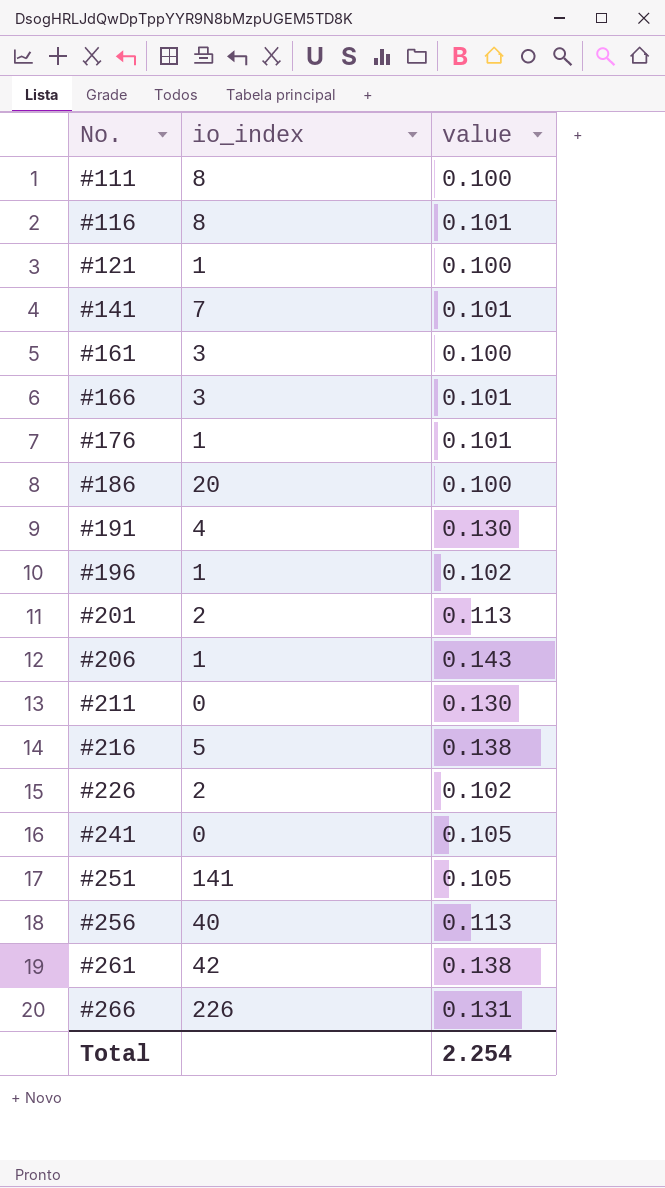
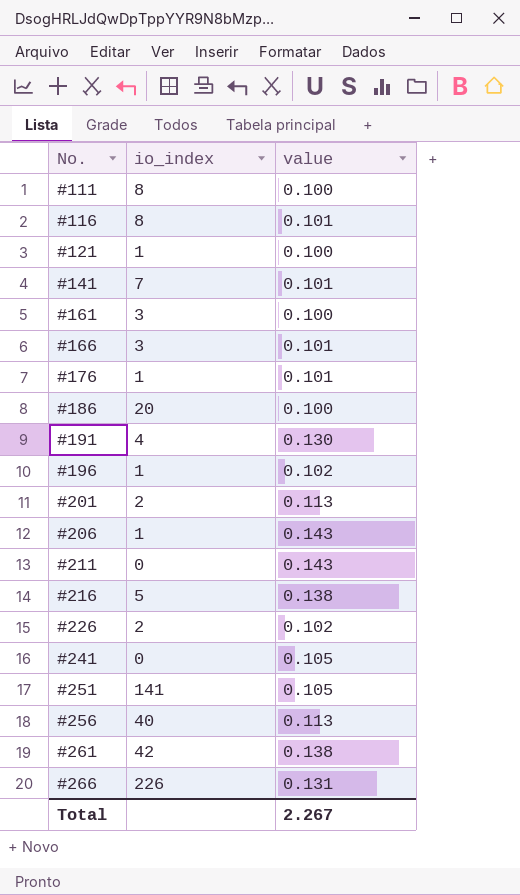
#211 | value: 0.130 -> 0.143
Total | value: 2.254 -> 2.267

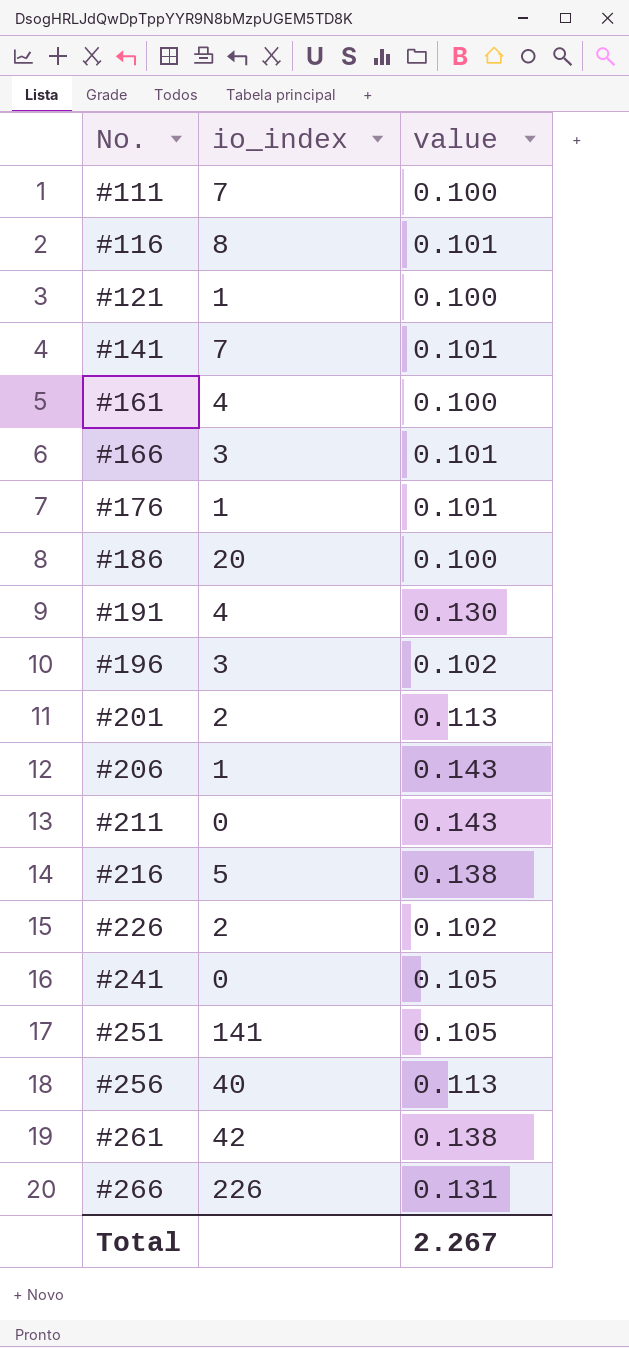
#111 | io_index: 8 -> 7
#161 | io_index: 3 -> 4
#196 | io_index: 1 -> 3

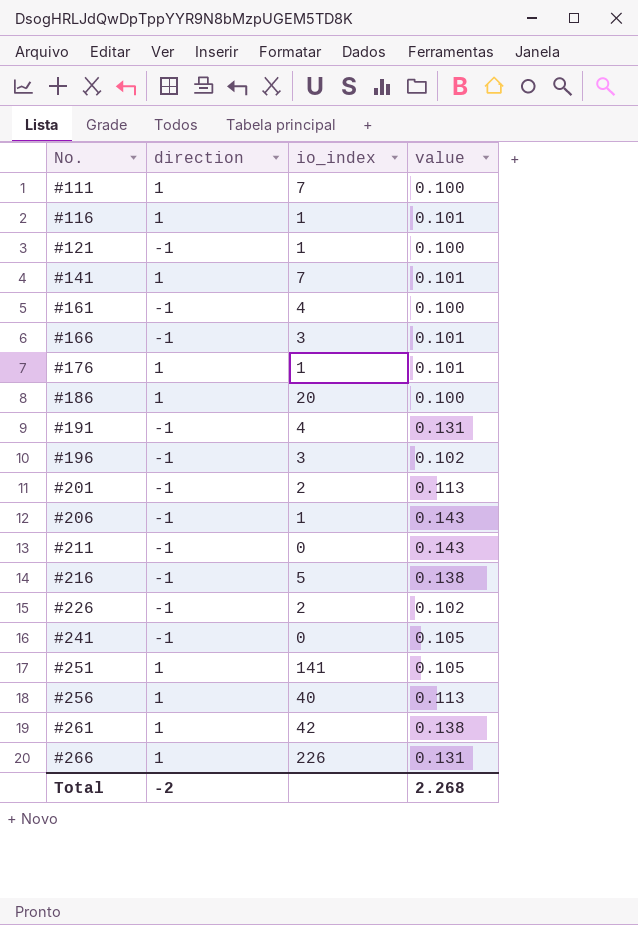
column direction | position: none -> 2
#116 | io_index: 8 -> 1
#191 | value: 0.130 -> 0.131
Total | value: 2.267 -> 2.268

